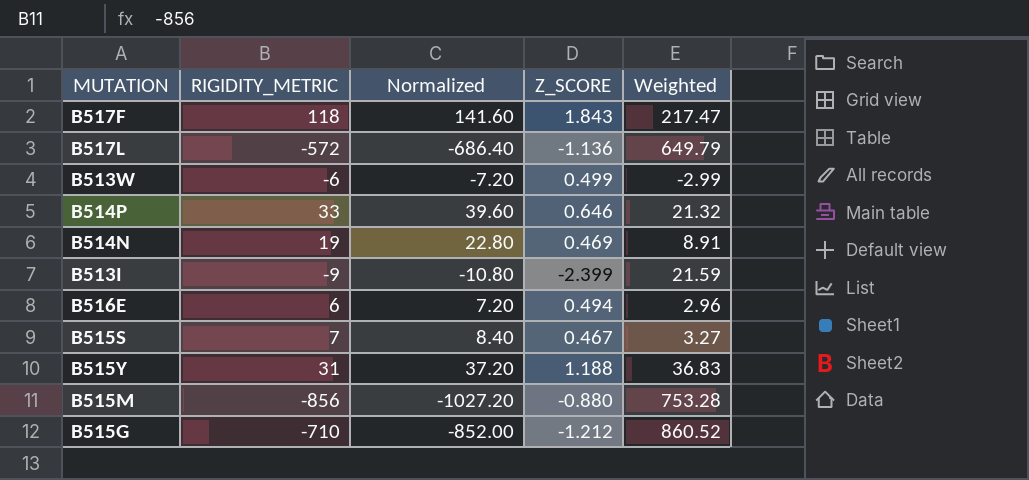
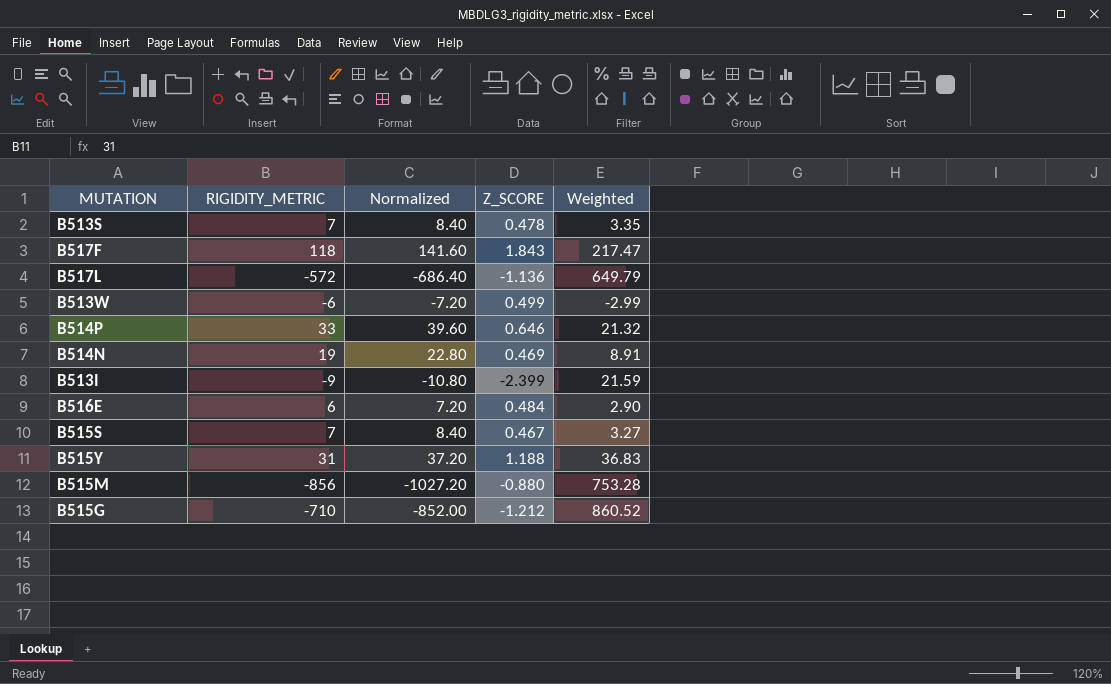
row B513S: none -> 7 | 8.40 | 0.478 | 3.35
B516E | Z_SCORE: 0.494 -> 0.484
B516E | Weighted: 2.96 -> 2.90

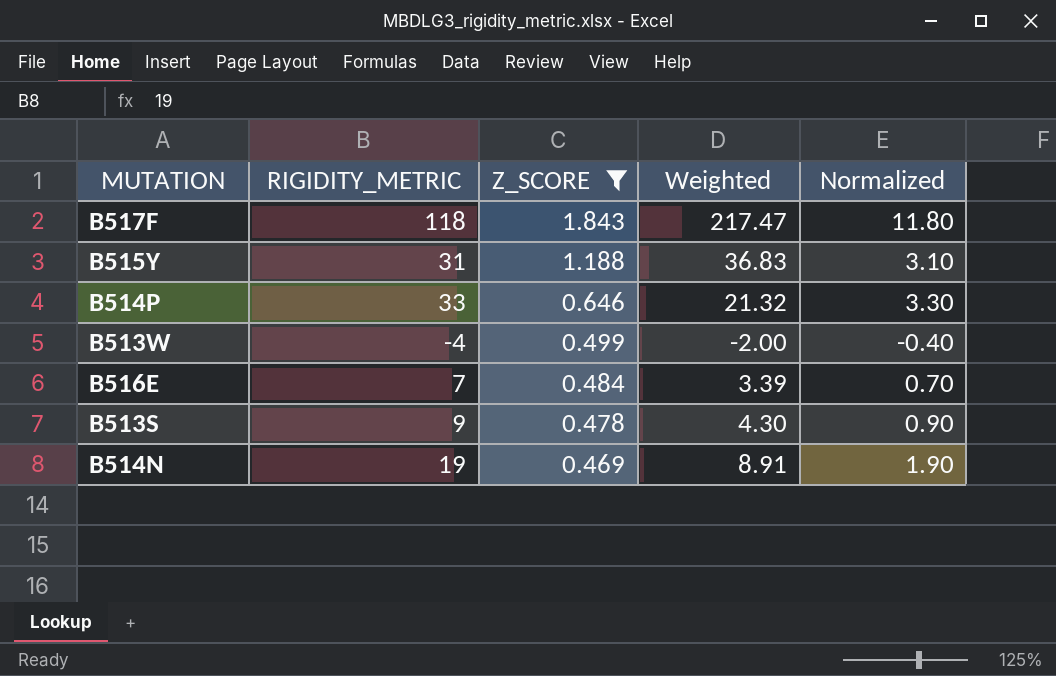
filter: none -> Z_SCORE >= 0.469
row order: none -> Z_SCORE descending
column Normalized | formula: [RIGIDITY_METRIC] * 1.2 -> [RIGIDITY_METRIC] * 0.1
column Normalized | position: 3 -> 5
B513W | RIGIDITY_METRIC: -6 -> -4
B513W | Weighted: -2.99 -> -2.00
B516E | RIGIDITY_METRIC: 6 -> 7
B516E | Weighted: 2.90 -> 3.39
B513S | RIGIDITY_METRIC: 7 -> 9
B513S | Weighted: 3.35 -> 4.30

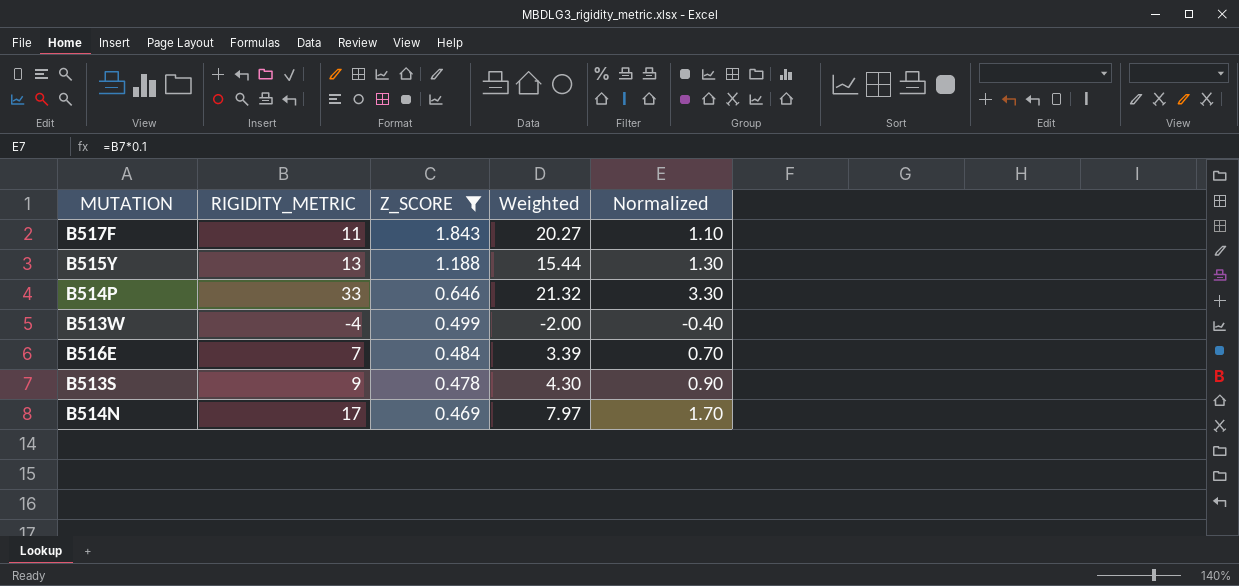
B517F | RIGIDITY_METRIC: 118 -> 11
B517F | Weighted: 217.47 -> 20.27
B517F | Normalized: 11.80 -> 1.10
B515Y | RIGIDITY_METRIC: 31 -> 13
B515Y | Weighted: 36.83 -> 15.44
B515Y | Normalized: 3.10 -> 1.30
B514N | RIGIDITY_METRIC: 19 -> 17
B514N | Weighted: 8.91 -> 7.97
B514N | Normalized: 1.90 -> 1.70

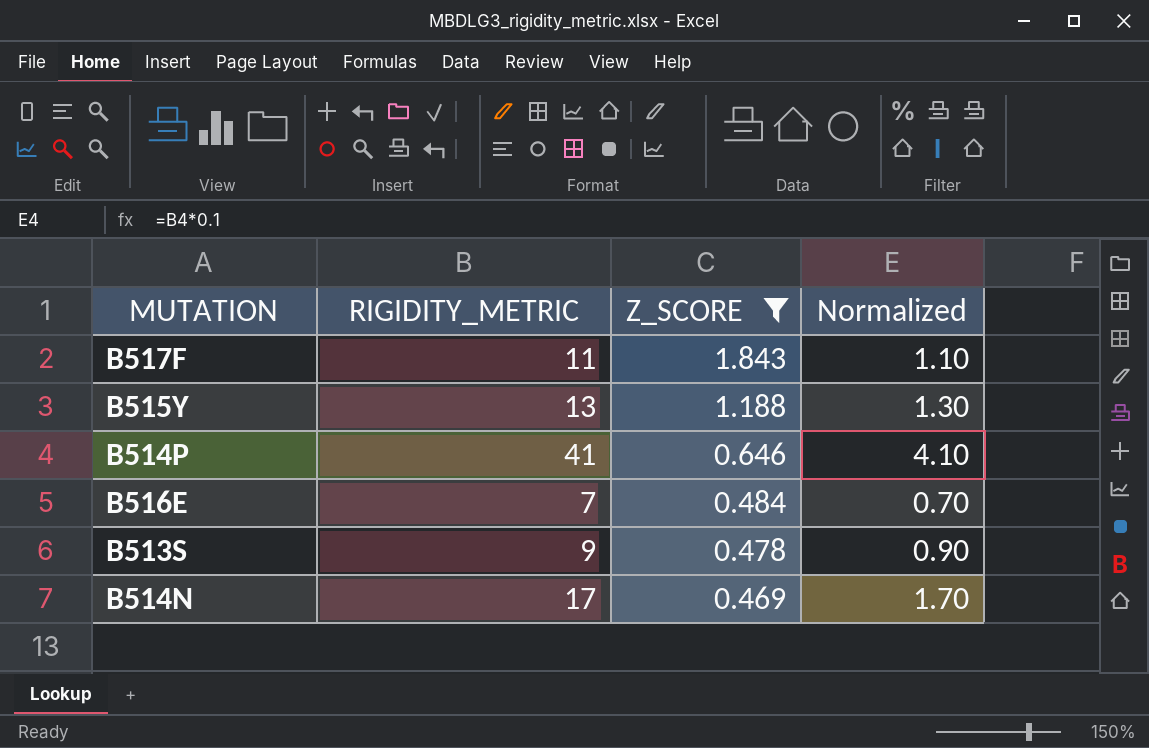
column Weighted | formula: [RIGIDITY_METRIC] * [Z_SCORE] -> none
row B513W: -4 | 0.499 | -2.00 | -0.40 -> none
B514P | RIGIDITY_METRIC: 33 -> 41
B514P | Normalized: 3.30 -> 4.10

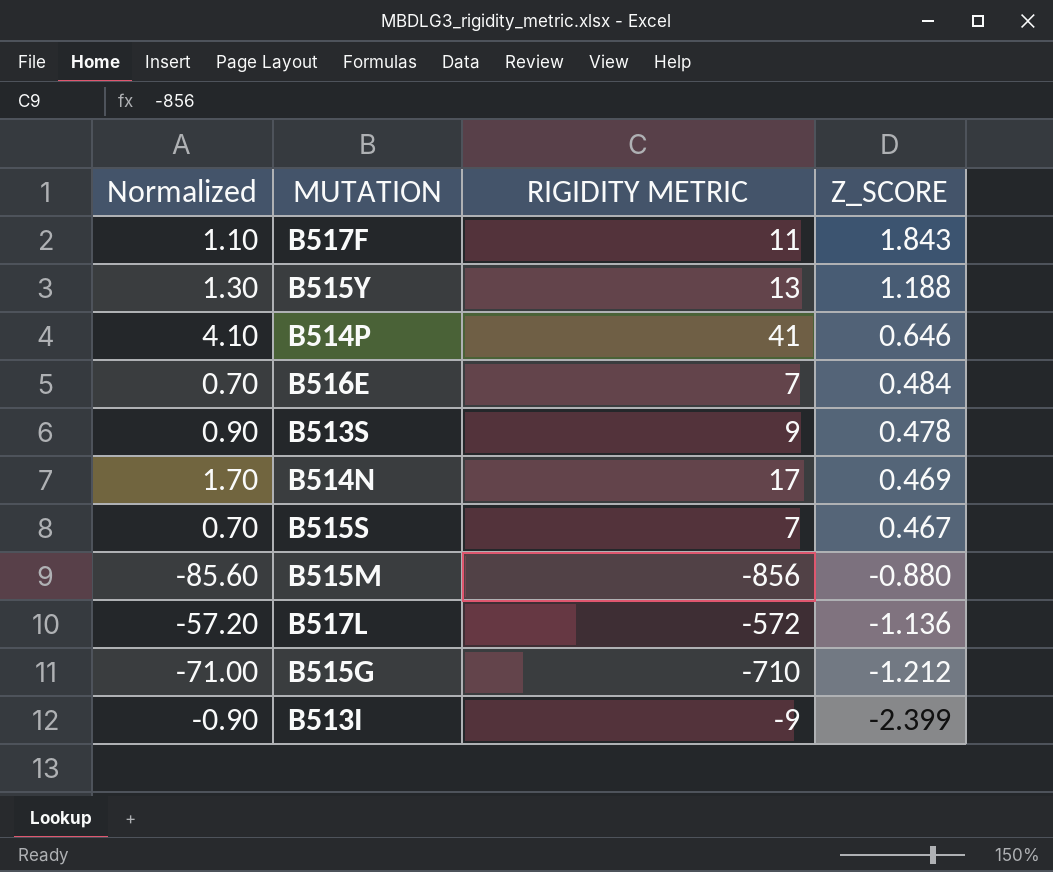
filter: Z_SCORE >= 0.469 -> none
column Normalized | position: 4 -> 1
column name: RIGIDITY_METRIC -> RIGIDITY METRIC

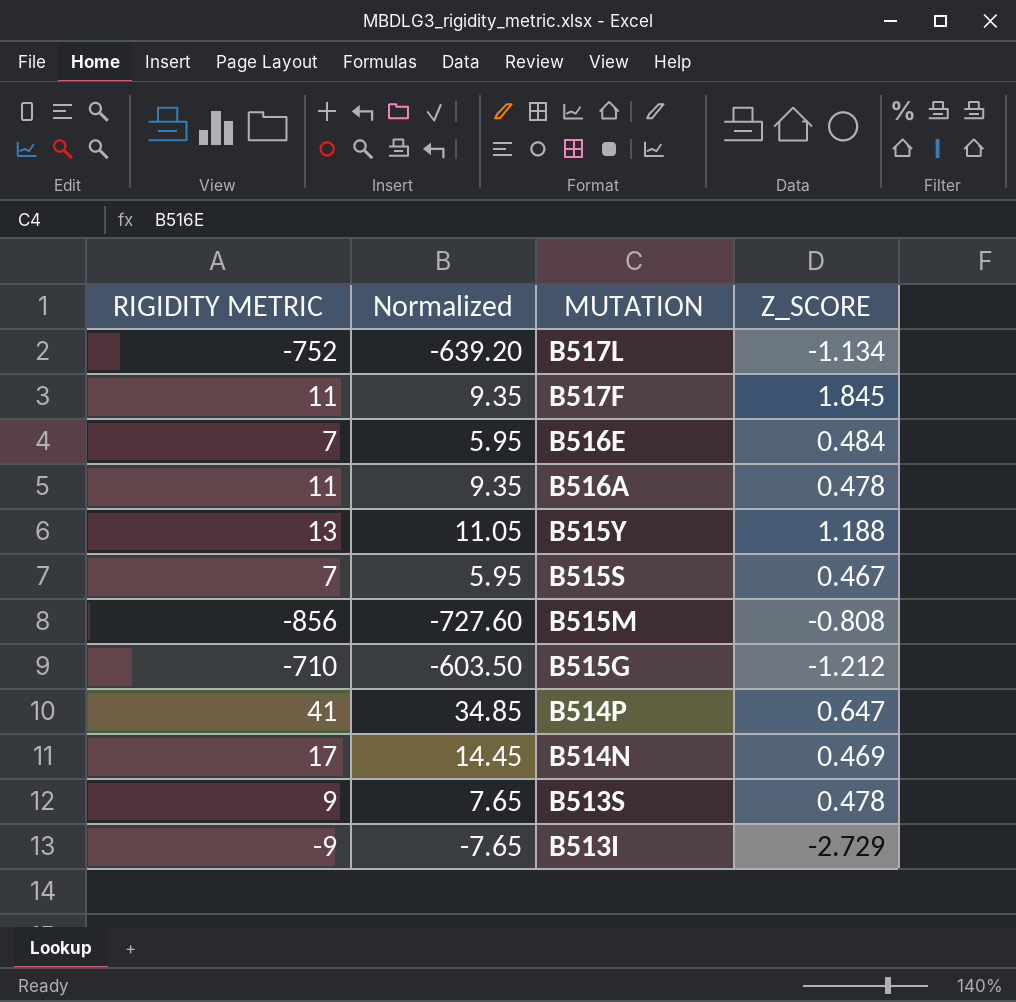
row order: Z_SCORE descending -> MUTATION descending
column RIGIDITY METRIC | position: 3 -> 1
column Normalized | formula: [RIGIDITY METRIC] * 0.1 -> [RIGIDITY METRIC] * 0.85
B517L | RIGIDITY METRIC: -572 -> -752
B517L | Z_SCORE: -1.136 -> -1.134
B517F | Z_SCORE: 1.843 -> 1.845
row B516A: none -> 11 | 9.35 | 0.478
B515M | Z_SCORE: -0.880 -> -0.808
B514P | Z_SCORE: 0.646 -> 0.647
B513I | Z_SCORE: -2.399 -> -2.729

